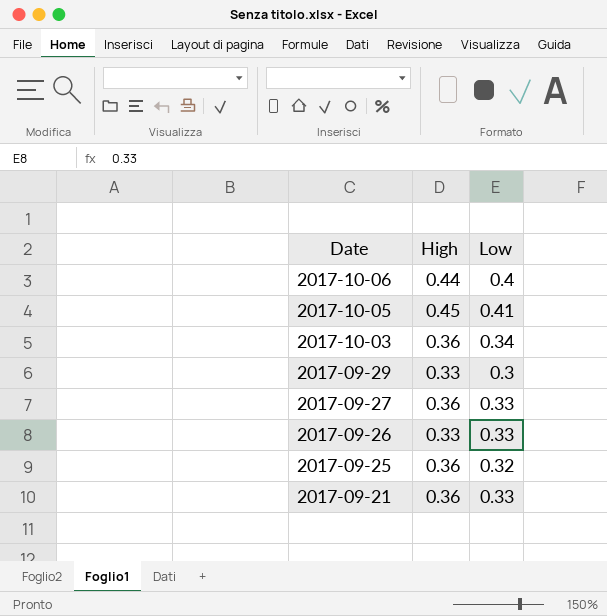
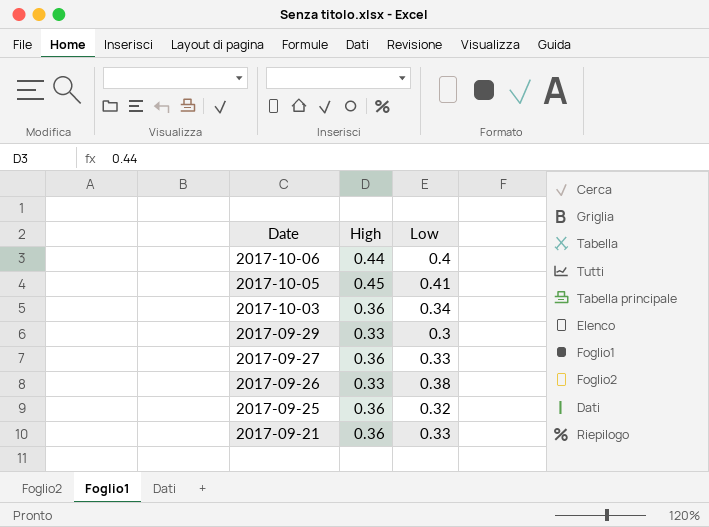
2017-09-26 | Low: 0.33 -> 0.38

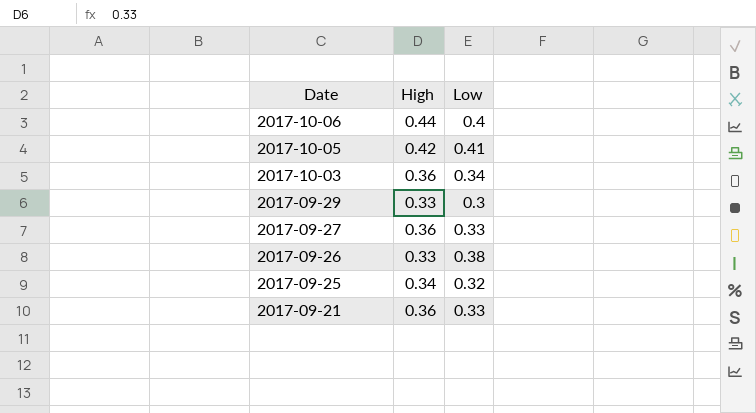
2017-10-05 | High: 0.45 -> 0.42
2017-09-25 | High: 0.36 -> 0.34

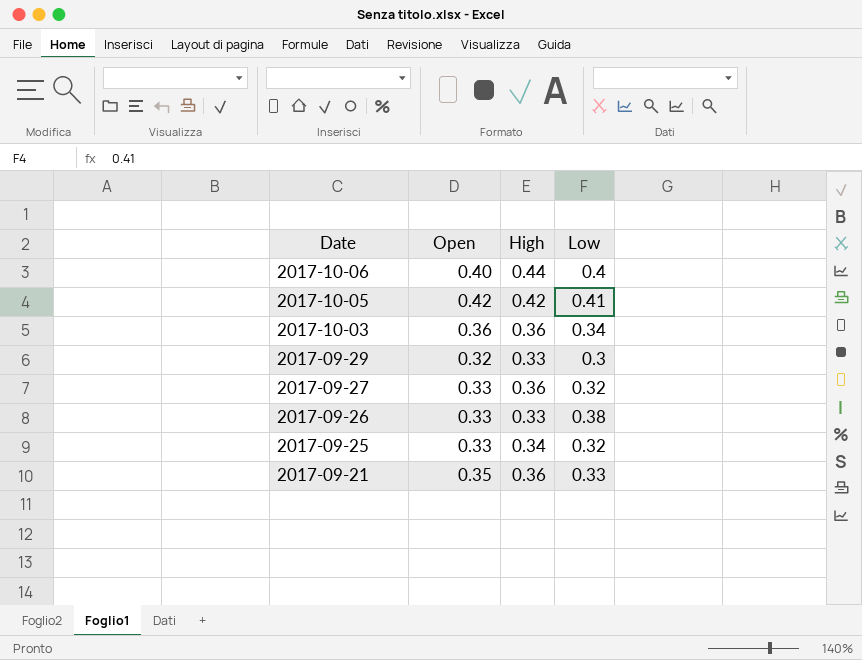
column Open | position: none -> 2
2017-09-27 | Low: 0.33 -> 0.32

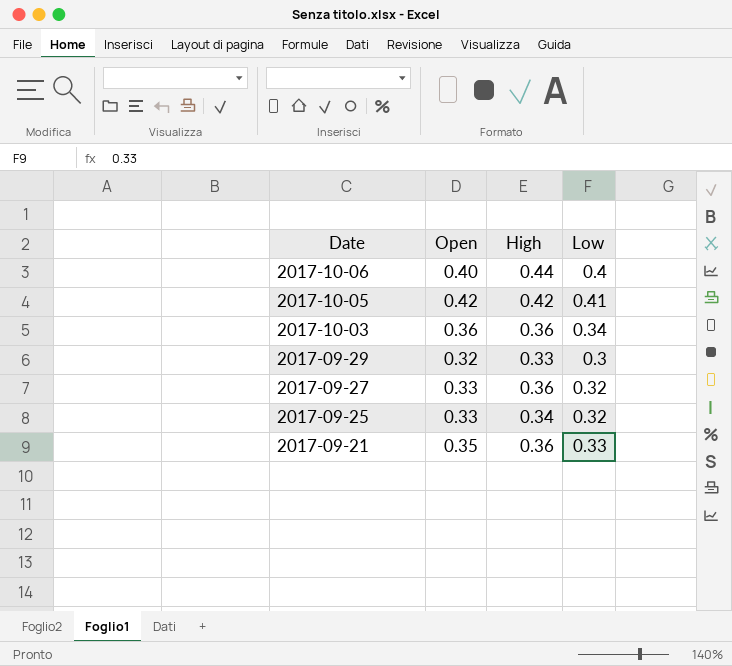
row 2017-09-26: 0.33 | 0.33 | 0.38 -> none

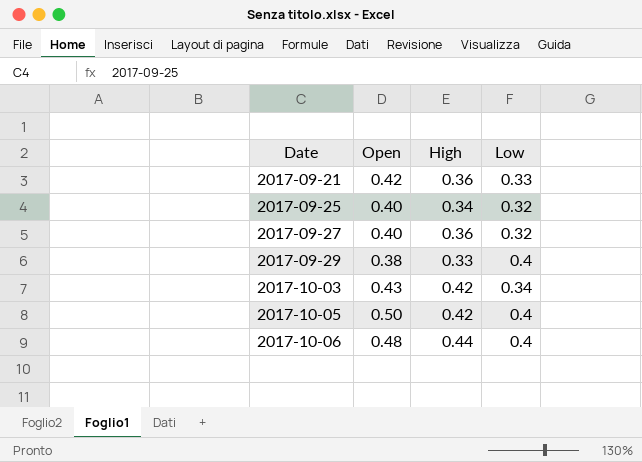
row order: Date descending -> Date ascending
2017-09-21 | Open: 0.35 -> 0.42
2017-09-25 | Open: 0.33 -> 0.40
2017-09-27 | Open: 0.33 -> 0.40
2017-09-29 | Open: 0.32 -> 0.38
2017-09-29 | Low: 0.3 -> 0.4
2017-10-03 | Open: 0.36 -> 0.43
2017-10-03 | High: 0.36 -> 0.42
2017-10-05 | Open: 0.42 -> 0.50
2017-10-05 | Low: 0.41 -> 0.4
2017-10-06 | Open: 0.40 -> 0.48

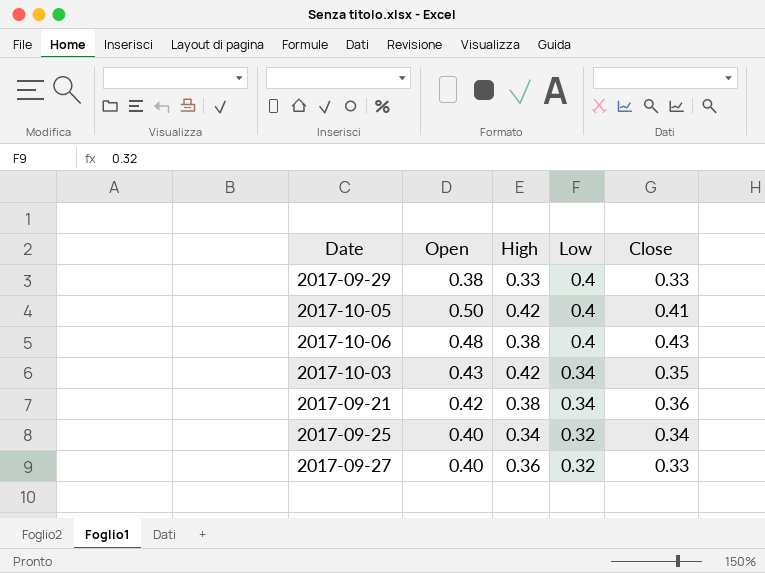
row order: Date ascending -> Low descending
column Close | position: none -> 5
2017-10-06 | High: 0.44 -> 0.38
2017-09-21 | High: 0.36 -> 0.38
2017-09-21 | Low: 0.33 -> 0.34

